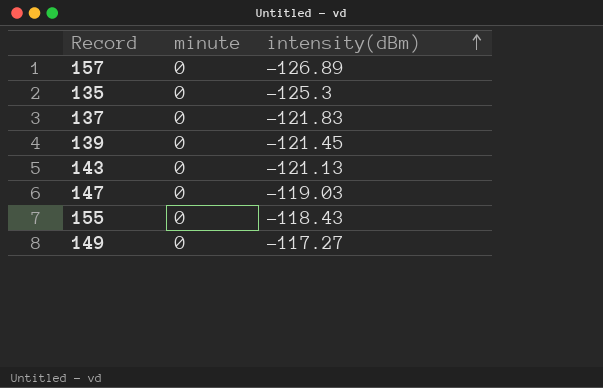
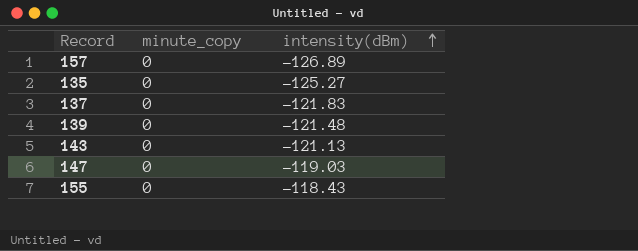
column name: minute -> minute_copy
row 149: 0 | -117.27 -> none
135 | intensity(dBm): -125.3 -> -125.27
139 | intensity(dBm): -121.45 -> -121.48

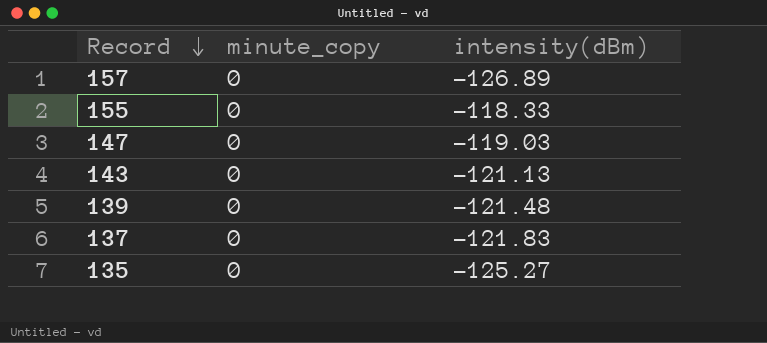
row order: intensity(dBm) ascending -> Record descending
155 | intensity(dBm): -118.43 -> -118.33

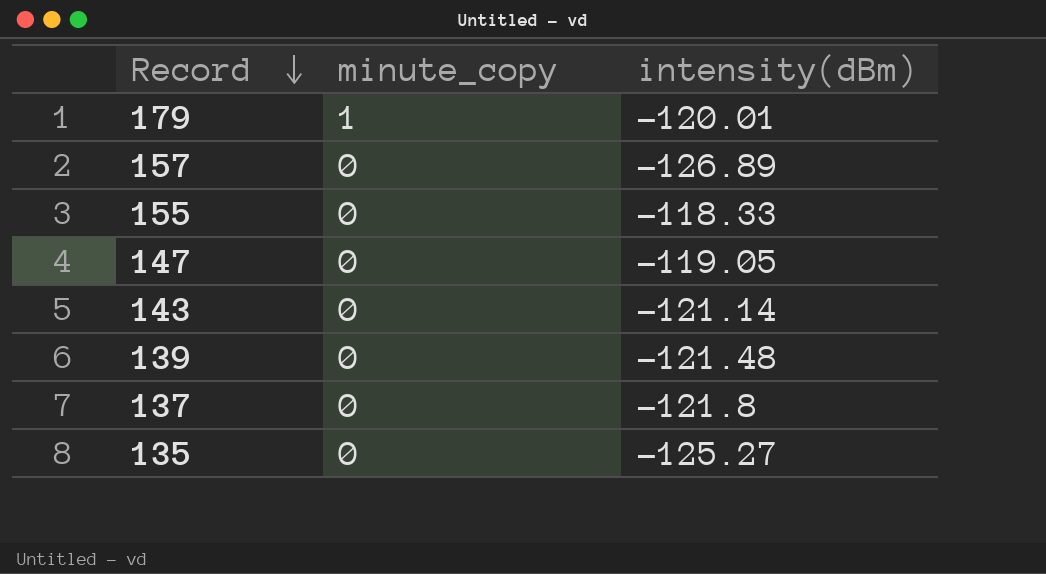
row 179: none -> 1 | -120.01
147 | intensity(dBm): -119.03 -> -119.05
143 | intensity(dBm): -121.13 -> -121.14
137 | intensity(dBm): -121.83 -> -121.8

